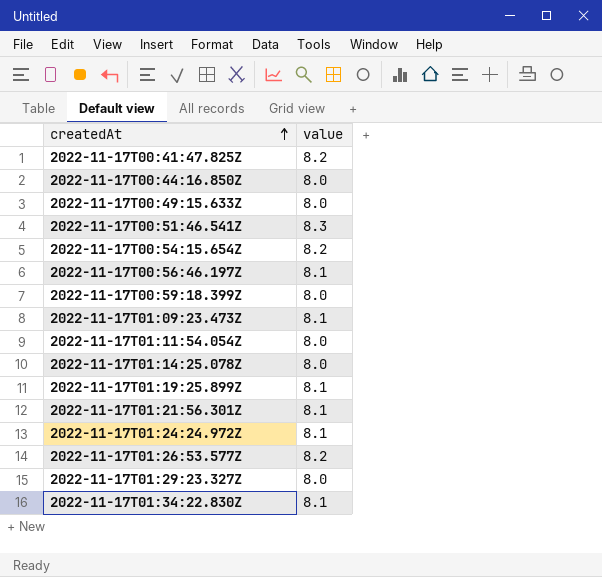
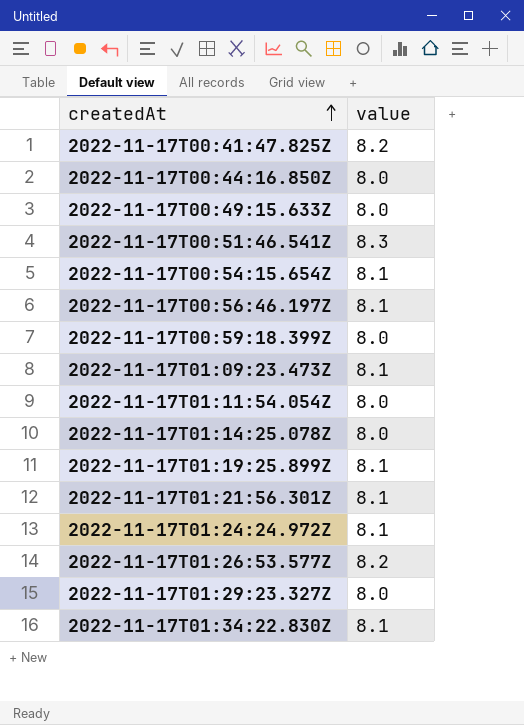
2022-11-17T00:54:15.654Z | value: 8.2 -> 8.1

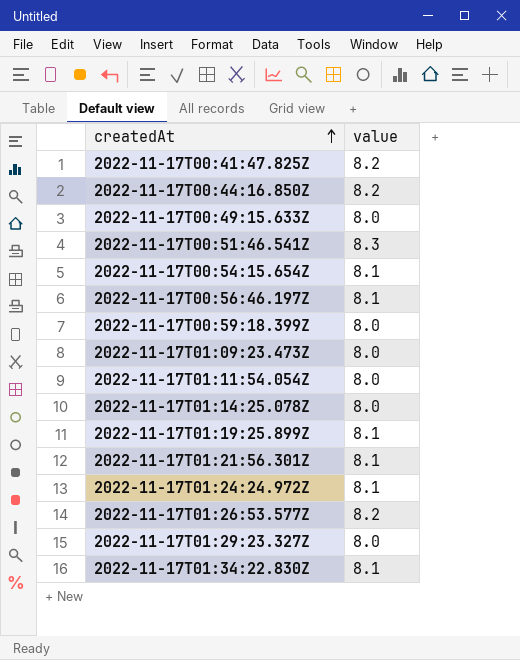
2022-11-17T00:44:16.850Z | value: 8.0 -> 8.2
2022-11-17T01:09:23.473Z | value: 8.1 -> 8.0

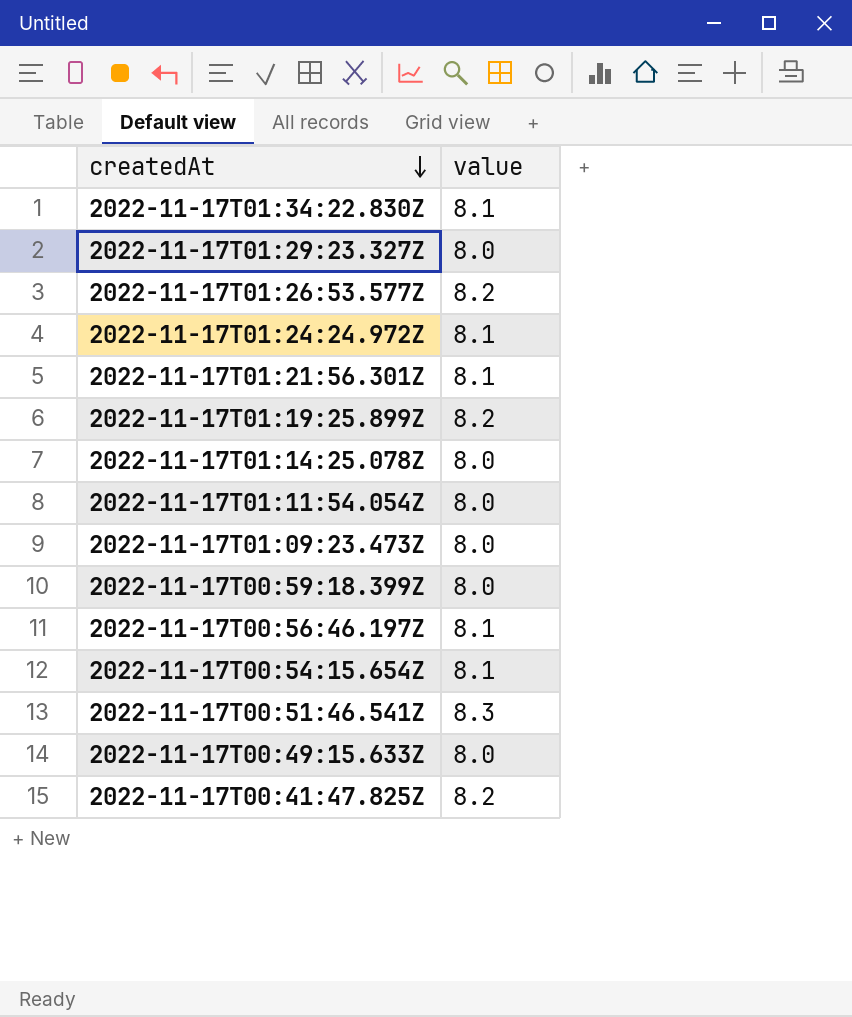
row order: createdAt ascending -> createdAt descending
row 2022-11-17T00:44:16.850Z: 8.2 -> none
2022-11-17T01:19:25.899Z | value: 8.1 -> 8.2

